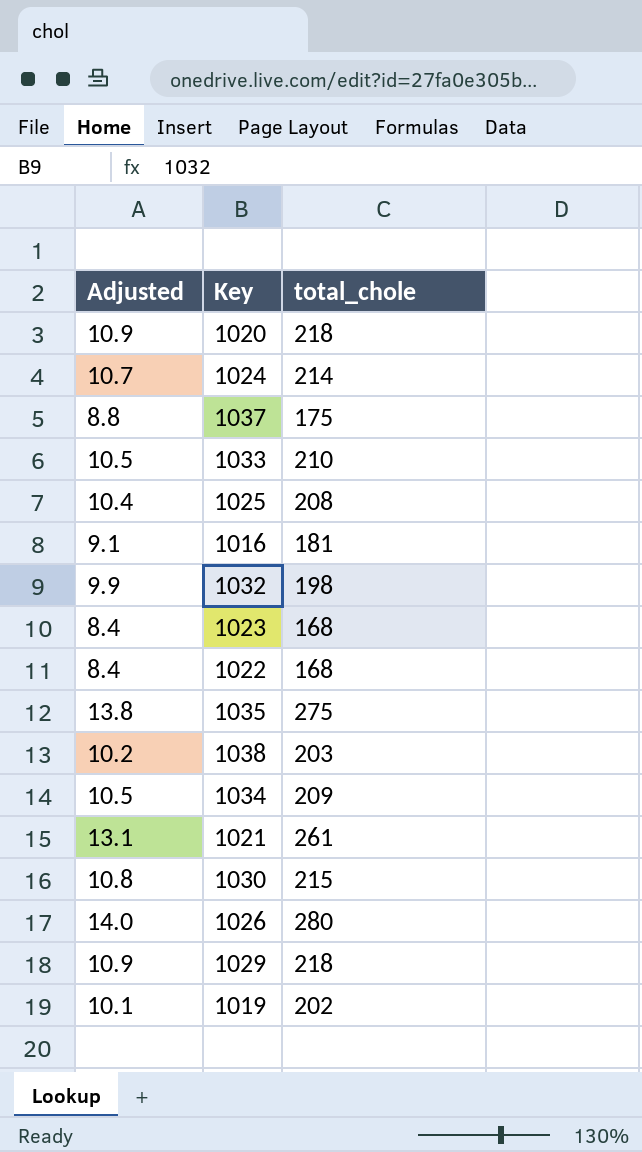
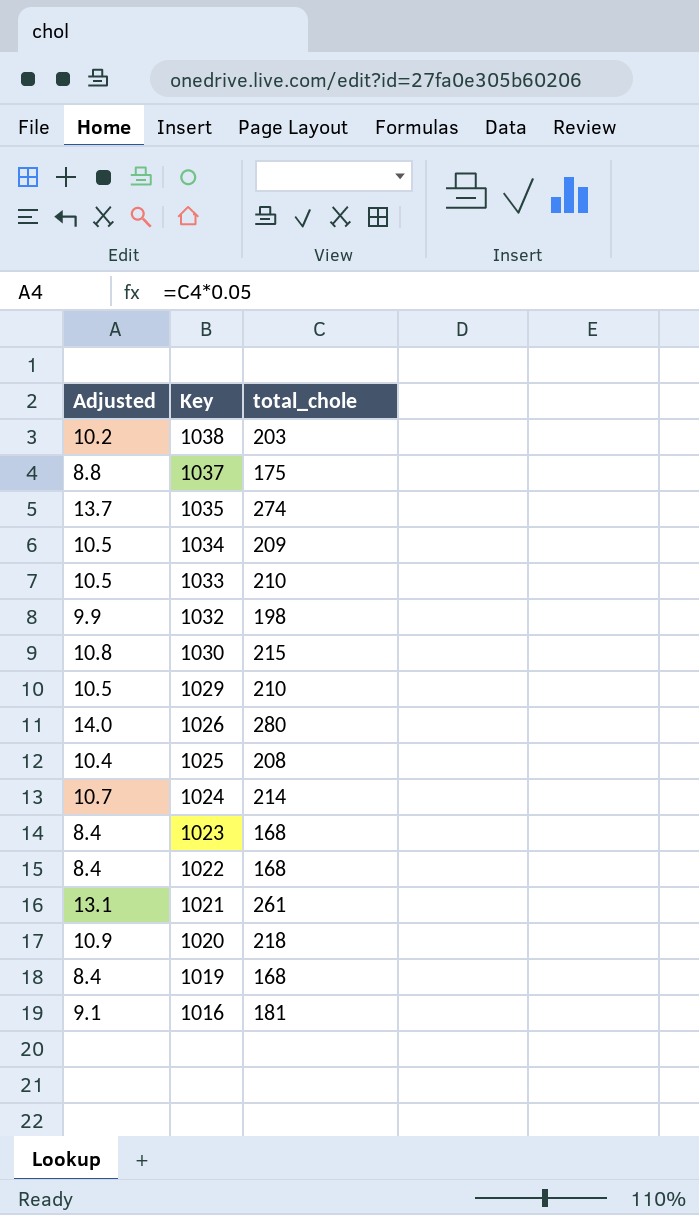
row order: none -> Key descending
1035 | Adjusted: 13.8 -> 13.7
1035 | total_chole: 275 -> 274
1029 | Adjusted: 10.9 -> 10.5
1029 | total_chole: 218 -> 210
1019 | Adjusted: 10.1 -> 8.4
1019 | total_chole: 202 -> 168

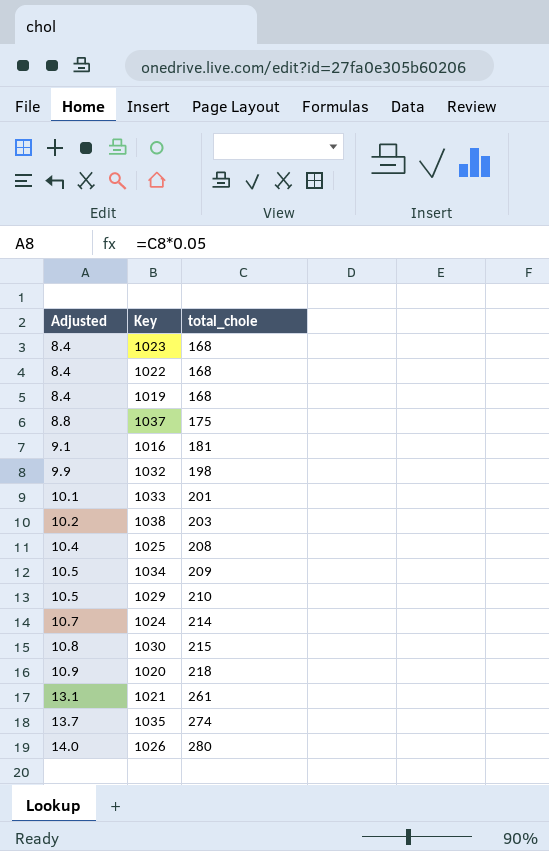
row order: Key descending -> Adjusted ascending
1033 | Adjusted: 10.5 -> 10.1
1033 | total_chole: 210 -> 201

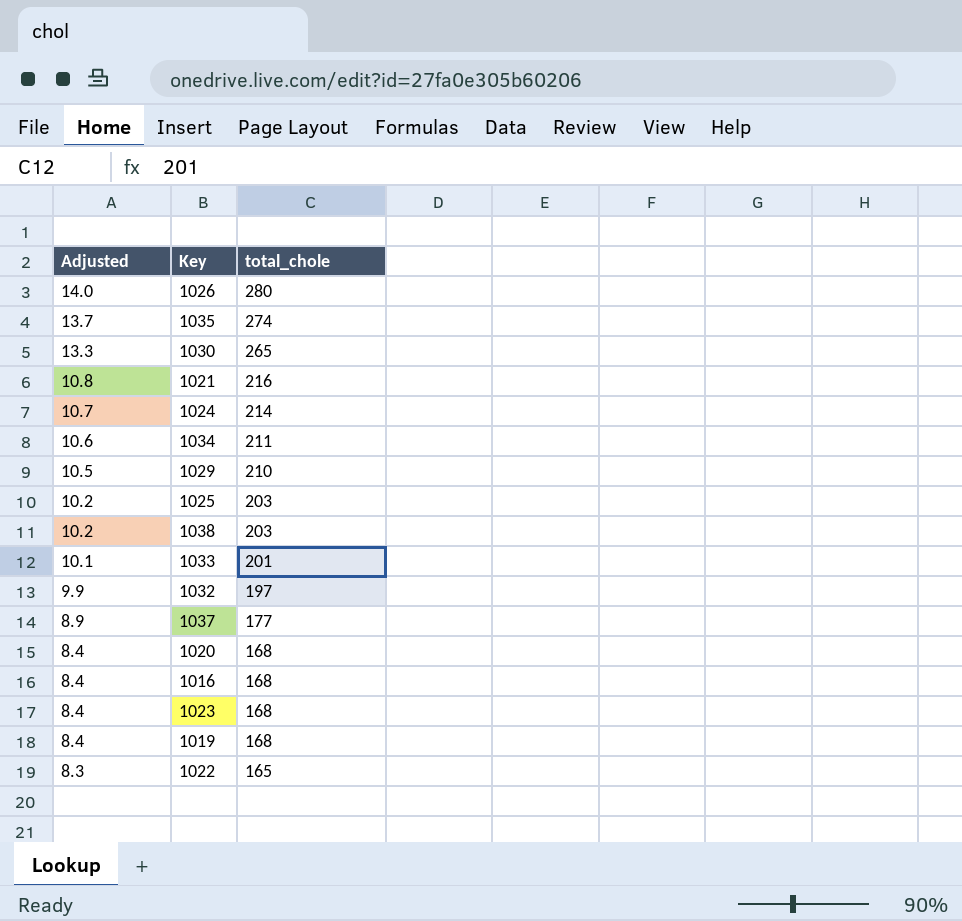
row order: Adjusted ascending -> Adjusted descending
1030 | Adjusted: 10.8 -> 13.3
1030 | total_chole: 215 -> 265
1021 | Adjusted: 13.1 -> 10.8
1021 | total_chole: 261 -> 216
1034 | Adjusted: 10.5 -> 10.6
1034 | total_chole: 209 -> 211
1025 | Adjusted: 10.4 -> 10.2
1025 | total_chole: 208 -> 203
1032 | total_chole: 198 -> 197
1037 | Adjusted: 8.8 -> 8.9
1037 | total_chole: 175 -> 177
1020 | Adjusted: 10.9 -> 8.4
1020 | total_chole: 218 -> 168
1016 | Adjusted: 9.1 -> 8.4
1016 | total_chole: 181 -> 168
1022 | Adjusted: 8.4 -> 8.3
1022 | total_chole: 168 -> 165

